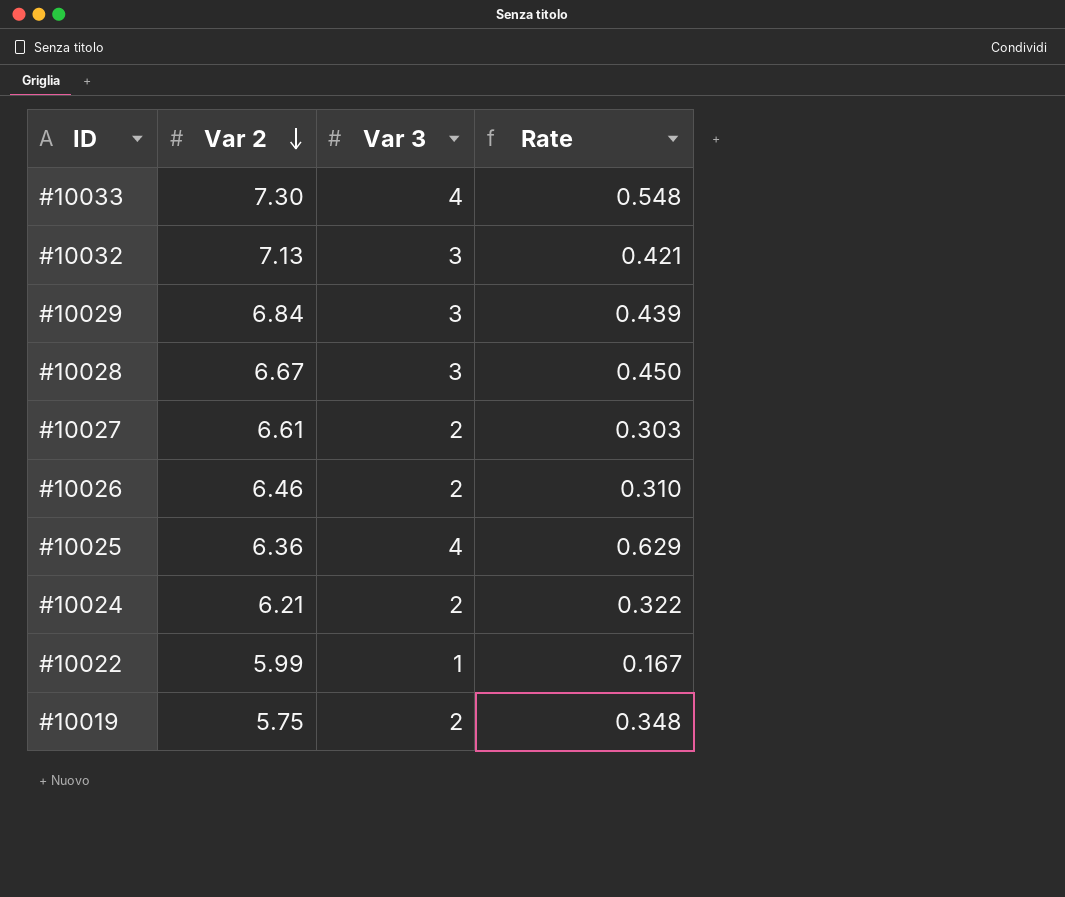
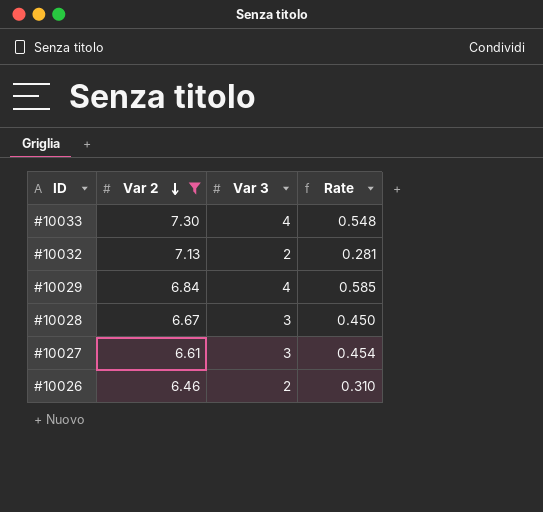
filter: none -> Var 2 >= 6.46
#10032 | Var 3: 3 -> 2
#10032 | Rate: 0.421 -> 0.281
#10029 | Var 3: 3 -> 4
#10029 | Rate: 0.439 -> 0.585
#10027 | Var 3: 2 -> 3
#10027 | Rate: 0.303 -> 0.454

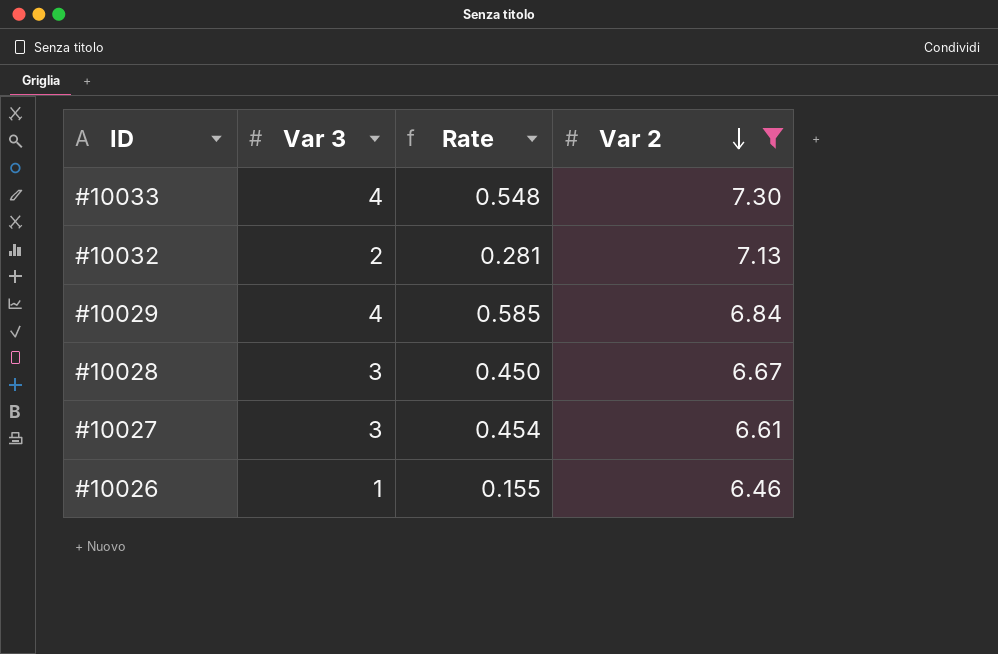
column Var 2 | position: 2 -> 4
#10026 | Var 3: 2 -> 1
#10026 | Rate: 0.310 -> 0.155

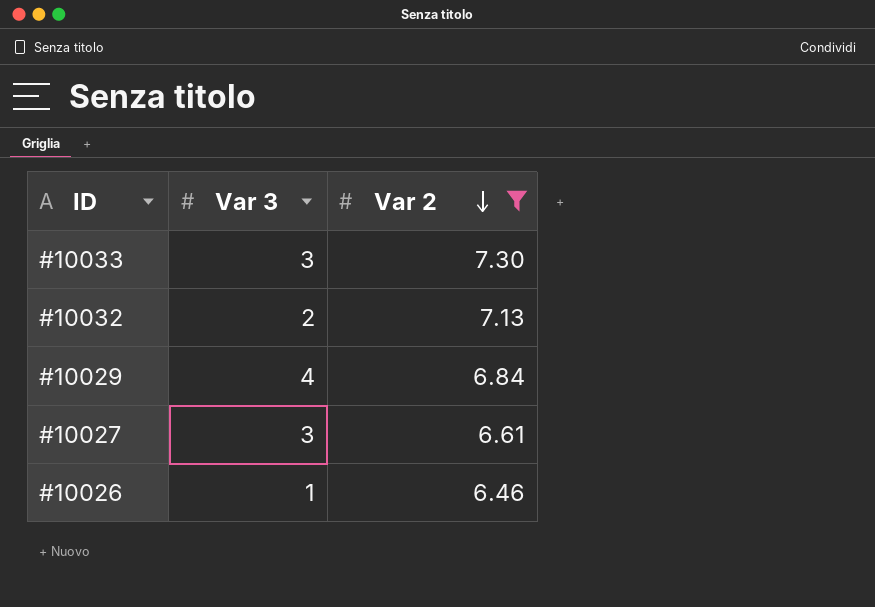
column Rate | formula: [Var 3] / [Var 2] -> none
row #10028: 3 | 0.450 | 6.67 -> none
#10033 | Var 3: 4 -> 3

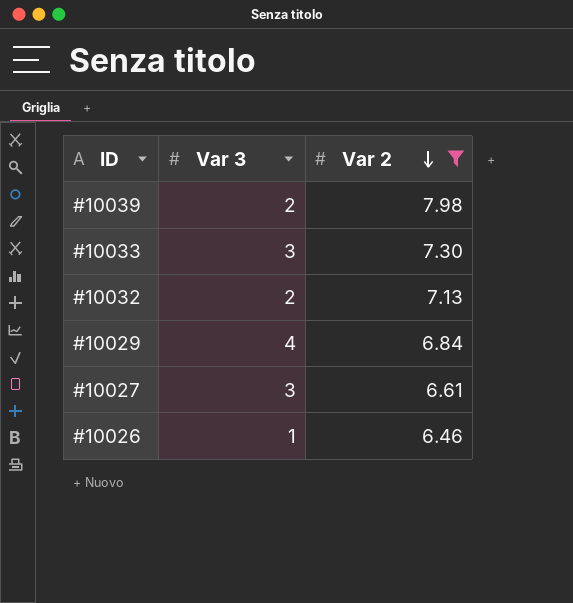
row #10039: none -> 2 | 7.98

